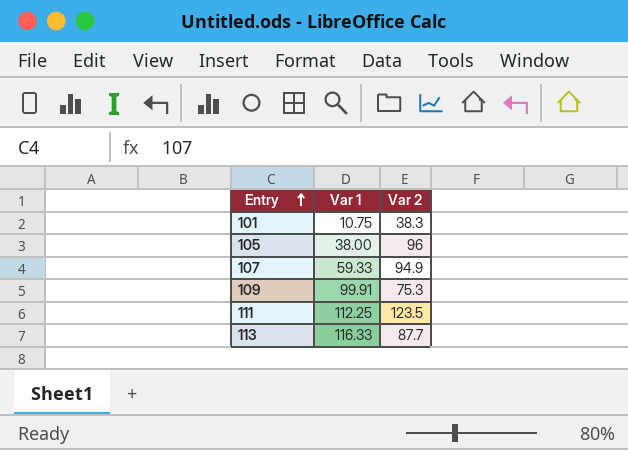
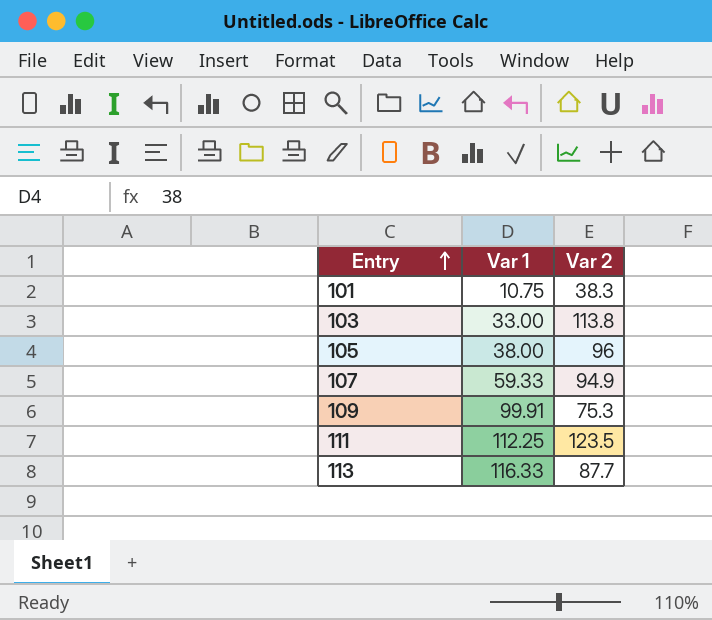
row 103: none -> 33.00 | 113.8

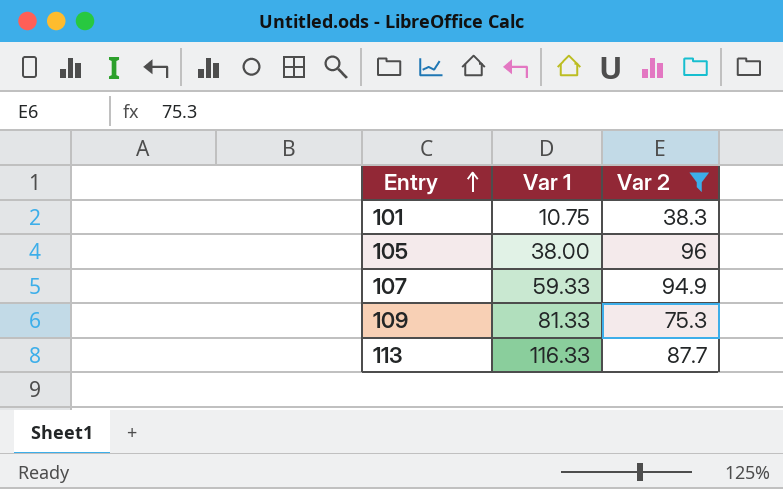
filter: none -> Var 2 <= 96
109 | Var 1: 99.91 -> 81.33

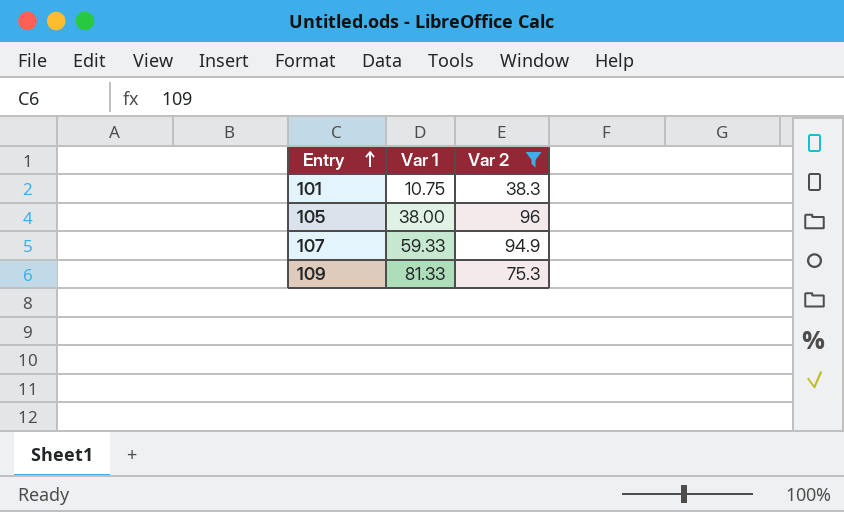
row 113: 116.33 | 87.7 -> none

